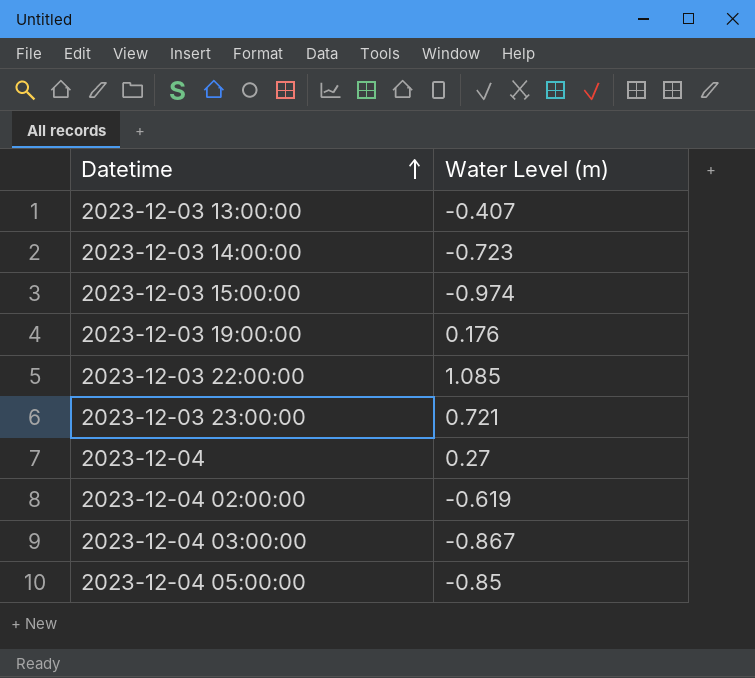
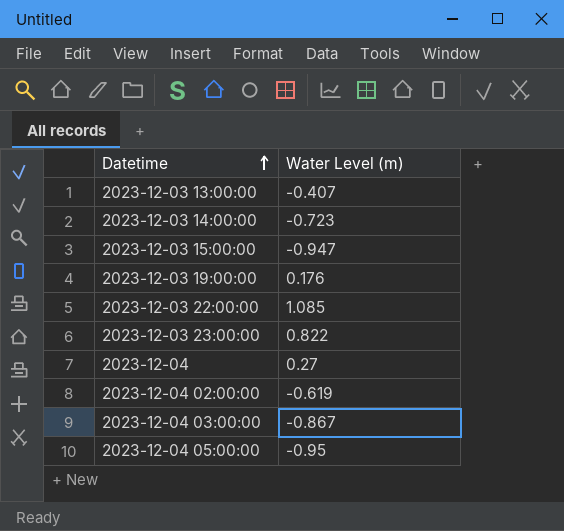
2023-12-03 15:00:00 | Water Level (m): -0.974 -> -0.947
2023-12-03 23:00:00 | Water Level (m): 0.721 -> 0.822
2023-12-04 05:00:00 | Water Level (m): -0.85 -> -0.95

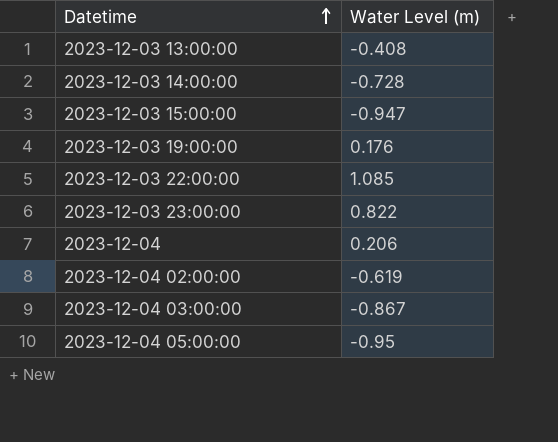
2023-12-03 13:00:00 | Water Level (m): -0.407 -> -0.408
2023-12-03 14:00:00 | Water Level (m): -0.723 -> -0.728
2023-12-04 | Water Level (m): 0.27 -> 0.206

